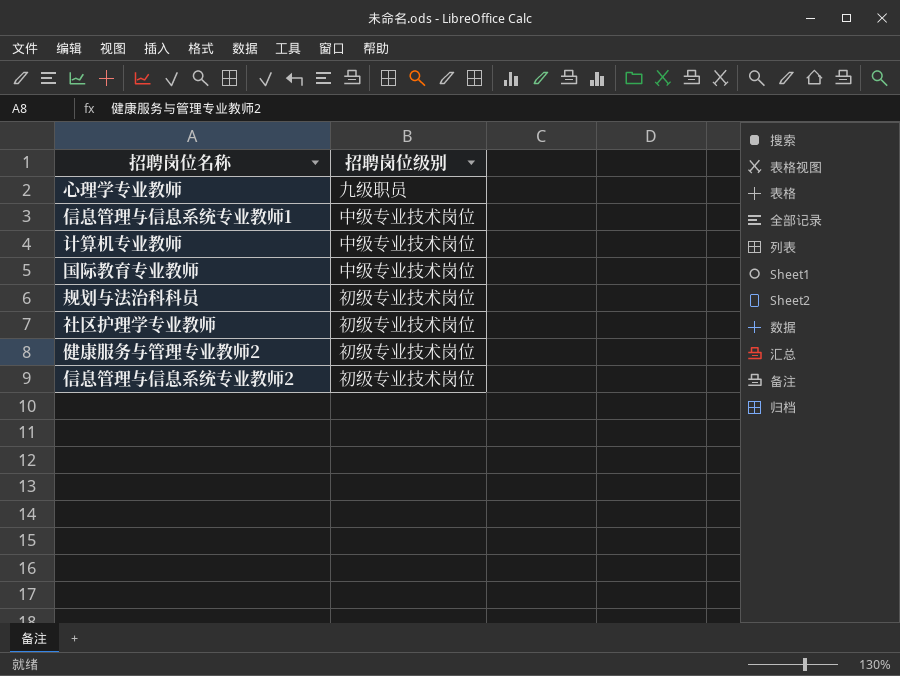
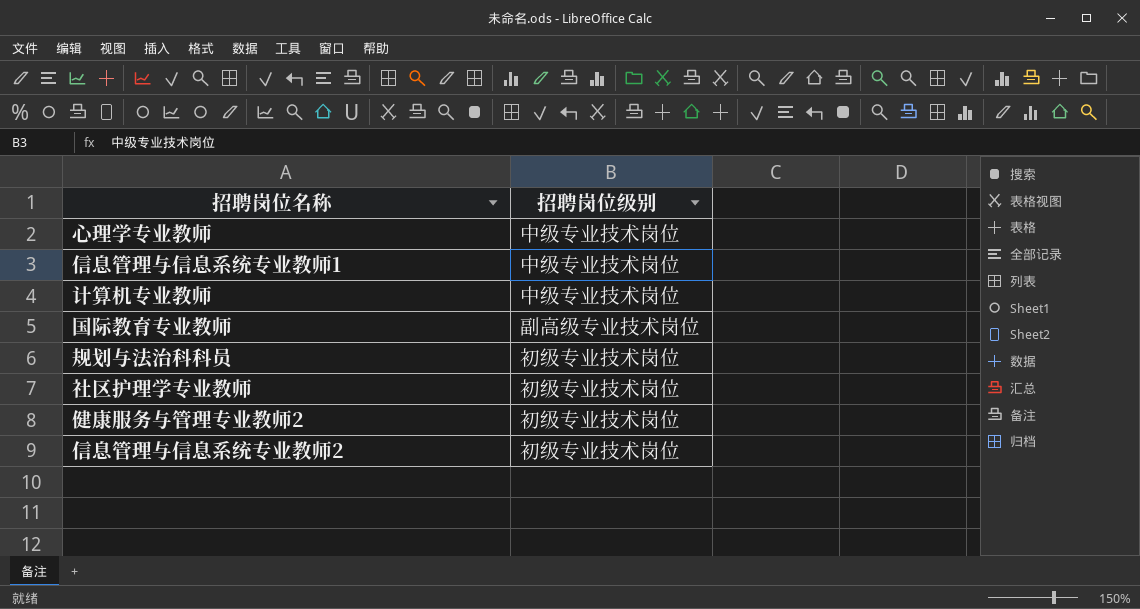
心理学专业教师 | 招聘岗位级别: 九级职员 -> 中级专业技术岗位
国际教育专业教师 | 招聘岗位级别: 中级专业技术岗位 -> 副高级专业技术岗位

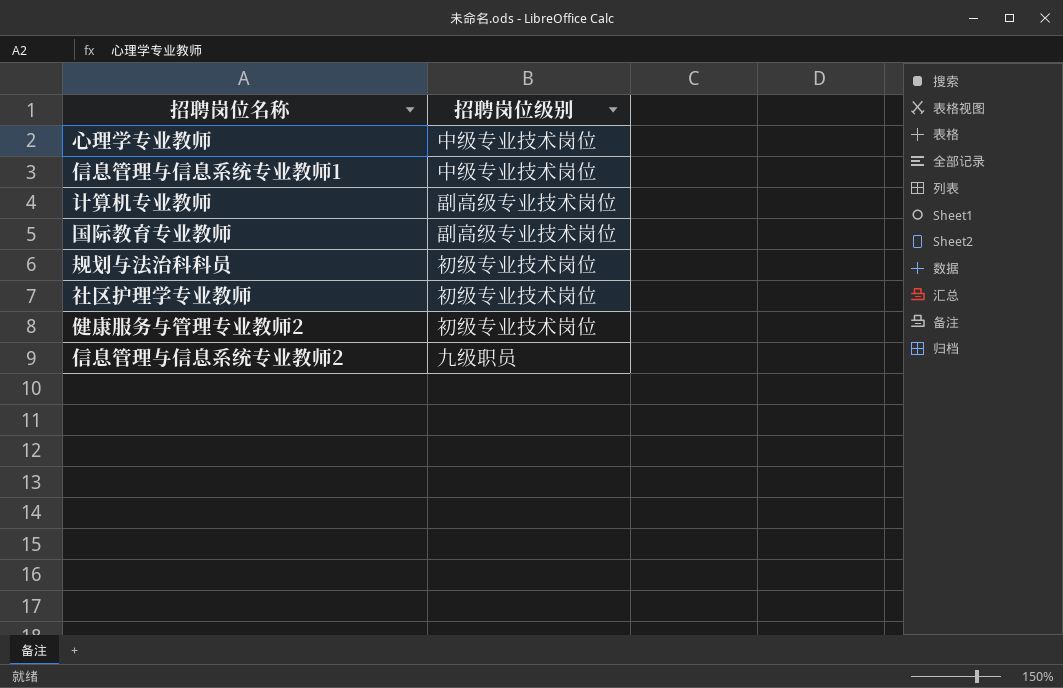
计算机专业教师 | 招聘岗位级别: 中级专业技术岗位 -> 副高级专业技术岗位
信息管理与信息系统专业教师2 | 招聘岗位级别: 初级专业技术岗位 -> 九级职员

